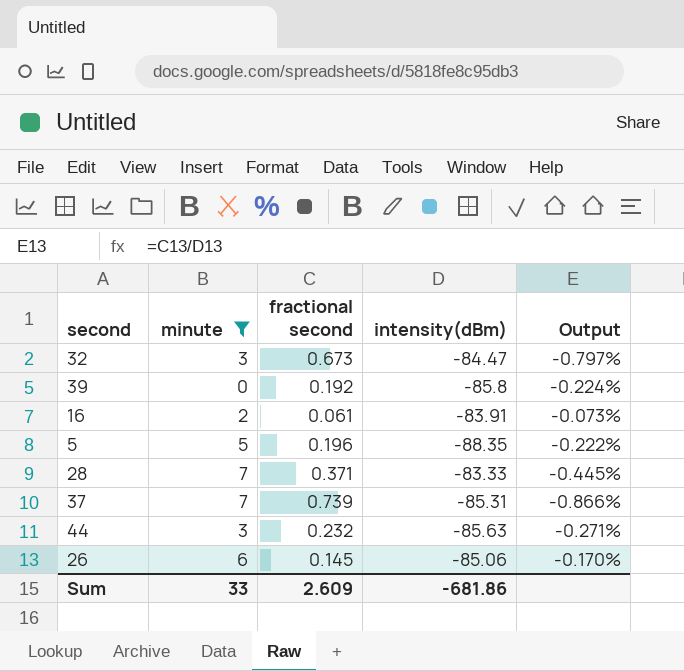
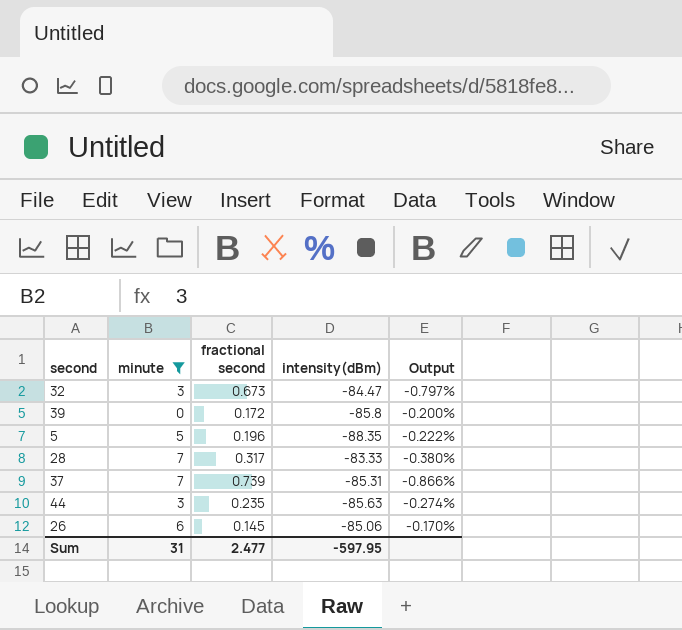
row 16: 2 | 0.061 | -83.91 | -0.073% -> none
39 | fractional second: 0.192 -> 0.172
39 | Output: -0.224% -> -0.200%
28 | fractional second: 0.371 -> 0.317
28 | Output: -0.445% -> -0.380%
44 | fractional second: 0.232 -> 0.235
44 | Output: -0.271% -> -0.274%
Sum | minute: 33 -> 31
Sum | fractional second: 2.609 -> 2.477
Sum | intensity(dBm): -681.86 -> -597.95

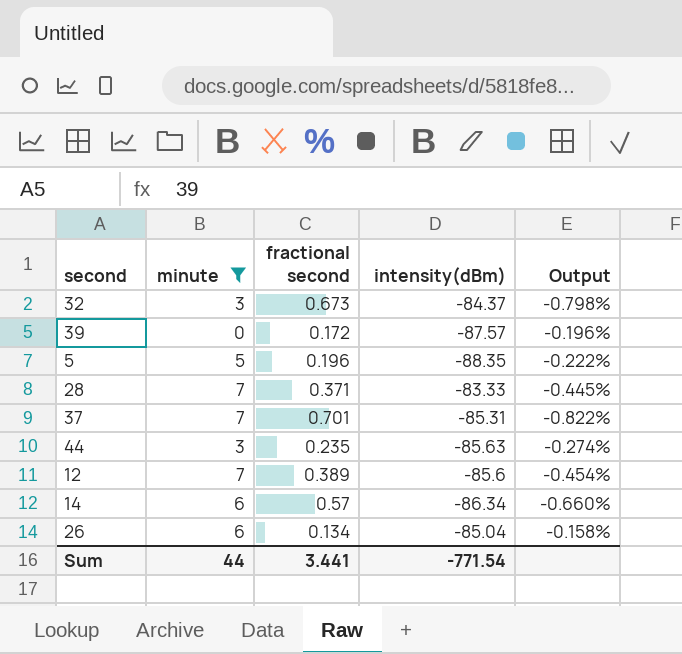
32 | intensity(dBm): -84.47 -> -84.37
32 | Output: -0.797% -> -0.798%
39 | intensity(dBm): -85.8 -> -87.57
39 | Output: -0.200% -> -0.196%
28 | fractional second: 0.317 -> 0.371
28 | Output: -0.380% -> -0.445%
37 | fractional second: 0.739 -> 0.701
37 | Output: -0.866% -> -0.822%
row 12: none -> 7 | 0.389 | -85.6 | -0.454%
row 14: none -> 6 | 0.57 | -86.34 | -0.660%
26 | fractional second: 0.145 -> 0.134
26 | intensity(dBm): -85.06 -> -85.04
26 | Output: -0.170% -> -0.158%
Sum | minute: 31 -> 44
Sum | fractional second: 2.477 -> 3.441
Sum | intensity(dBm): -597.95 -> -771.54

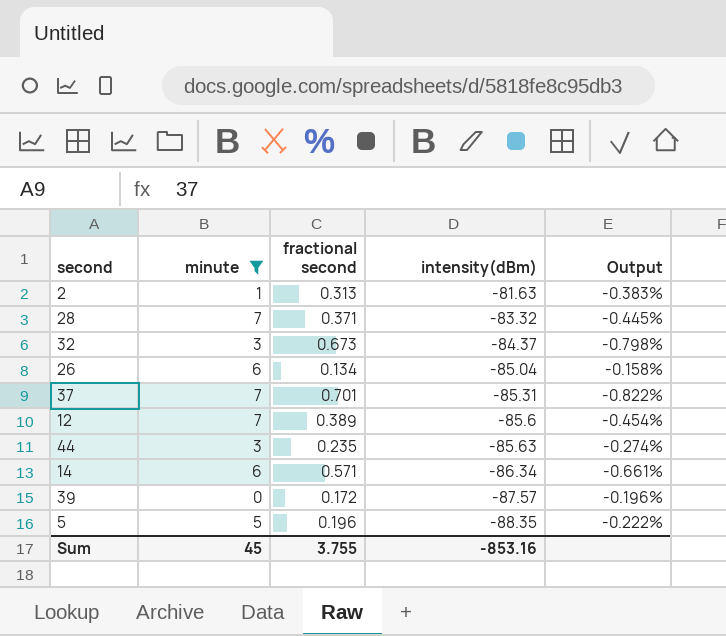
row order: none -> intensity(dBm) descending
row 2: none -> 1 | 0.313 | -81.63 | -0.383%
28 | intensity(dBm): -83.33 -> -83.32
14 | fractional second: 0.57 -> 0.571
14 | Output: -0.660% -> -0.661%
Sum | minute: 44 -> 45
Sum | fractional second: 3.441 -> 3.755
Sum | intensity(dBm): -771.54 -> -853.16

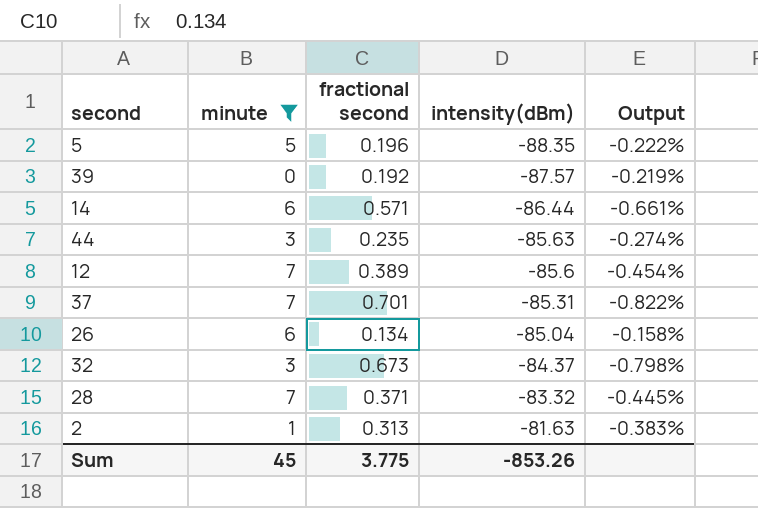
row order: intensity(dBm) descending -> intensity(dBm) ascending
39 | fractional second: 0.172 -> 0.192
39 | Output: -0.196% -> -0.219%
14 | intensity(dBm): -86.34 -> -86.44
Sum | fractional second: 3.755 -> 3.775
Sum | intensity(dBm): -853.16 -> -853.26

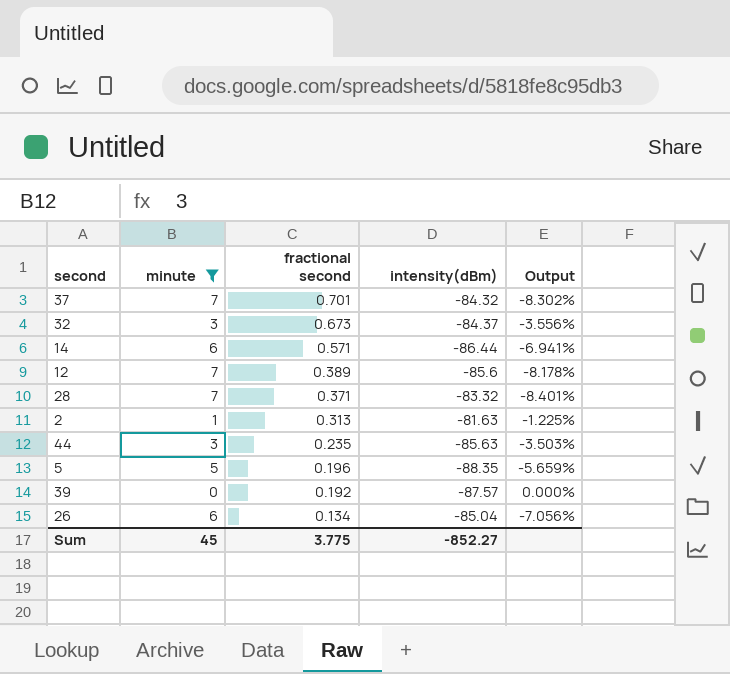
row order: intensity(dBm) ascending -> fractional second descending
column Output | formula: [fractional second] / [intensity(dBm)] -> [minute] / [intensity(dBm)]
37 | intensity(dBm): -85.31 -> -84.32
Sum | intensity(dBm): -853.26 -> -852.27

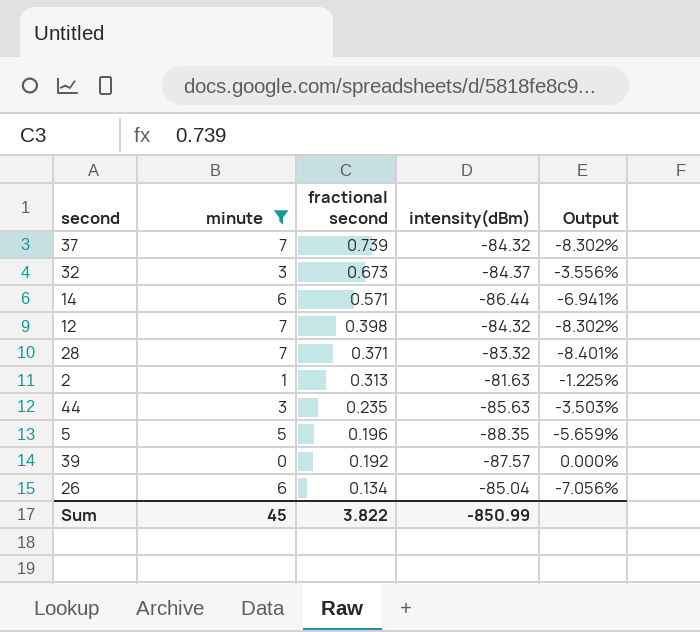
37 | fractional second: 0.701 -> 0.739
12 | fractional second: 0.389 -> 0.398
12 | intensity(dBm): -85.6 -> -84.32
12 | Output: -8.178% -> -8.302%
Sum | fractional second: 3.775 -> 3.822
Sum | intensity(dBm): -852.27 -> -850.99

